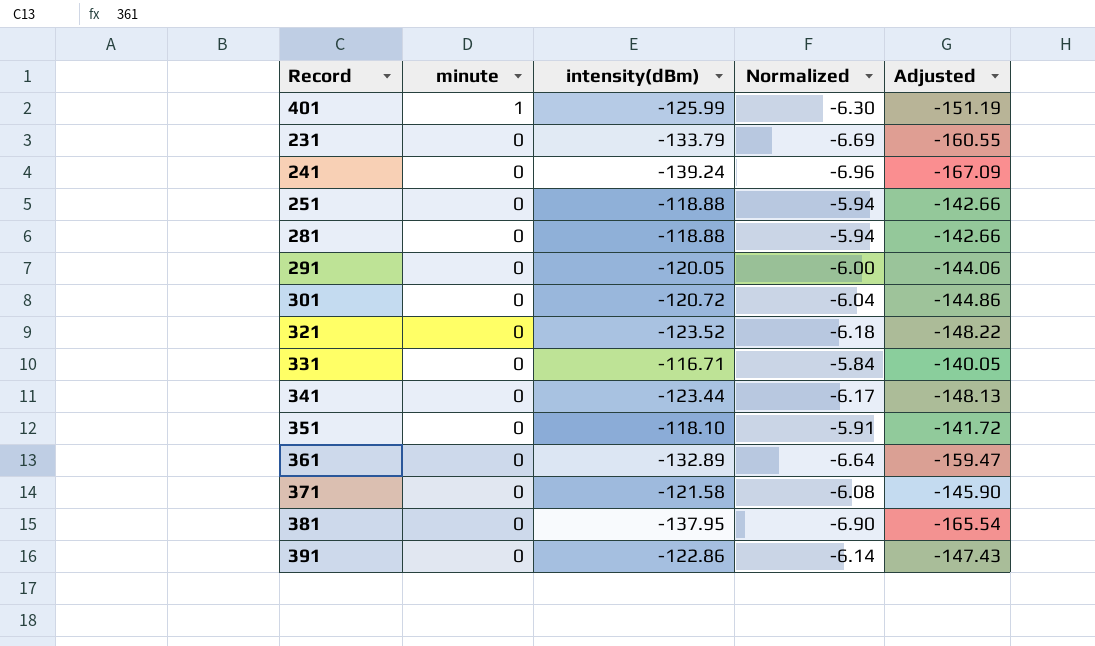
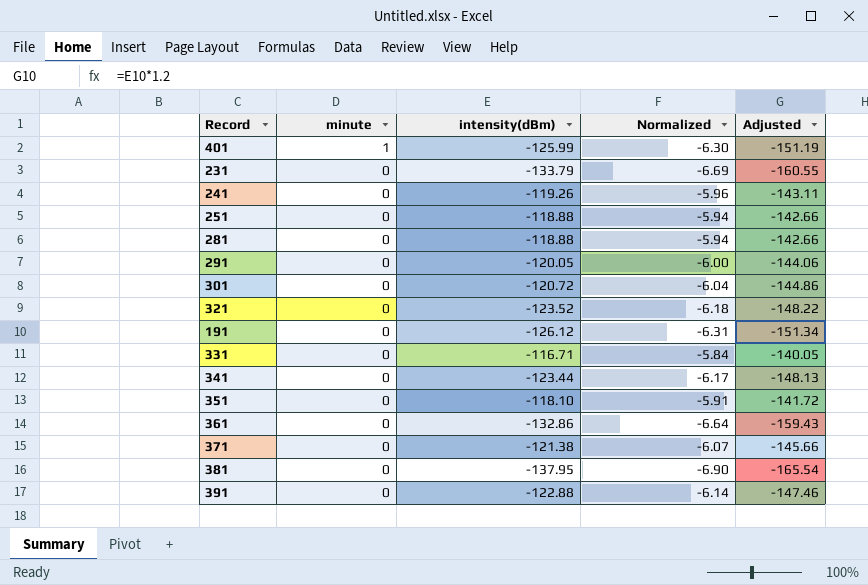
241 | intensity(dBm): -139.24 -> -119.26
241 | Normalized: -6.96 -> -5.96
241 | Adjusted: -167.09 -> -143.11
row 191: none -> 0 | -126.12 | -6.31 | -151.34
361 | intensity(dBm): -132.89 -> -132.86
361 | Adjusted: -159.47 -> -159.43
371 | intensity(dBm): -121.58 -> -121.38
371 | Normalized: -6.08 -> -6.07
371 | Adjusted: -145.90 -> -145.66
391 | intensity(dBm): -122.86 -> -122.88
391 | Adjusted: -147.43 -> -147.46

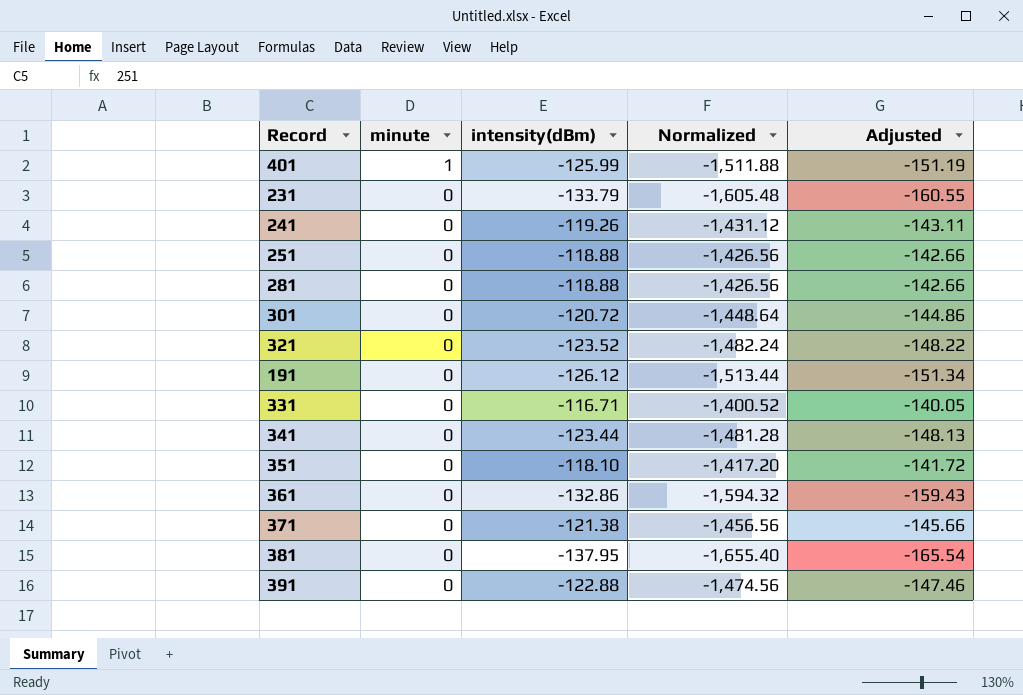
column Normalized | formula: [intensity(dBm)] * 0.05 -> [intensity(dBm)] * 12
row 291: 0 | -120.05 | -6.00 | -144.06 -> none

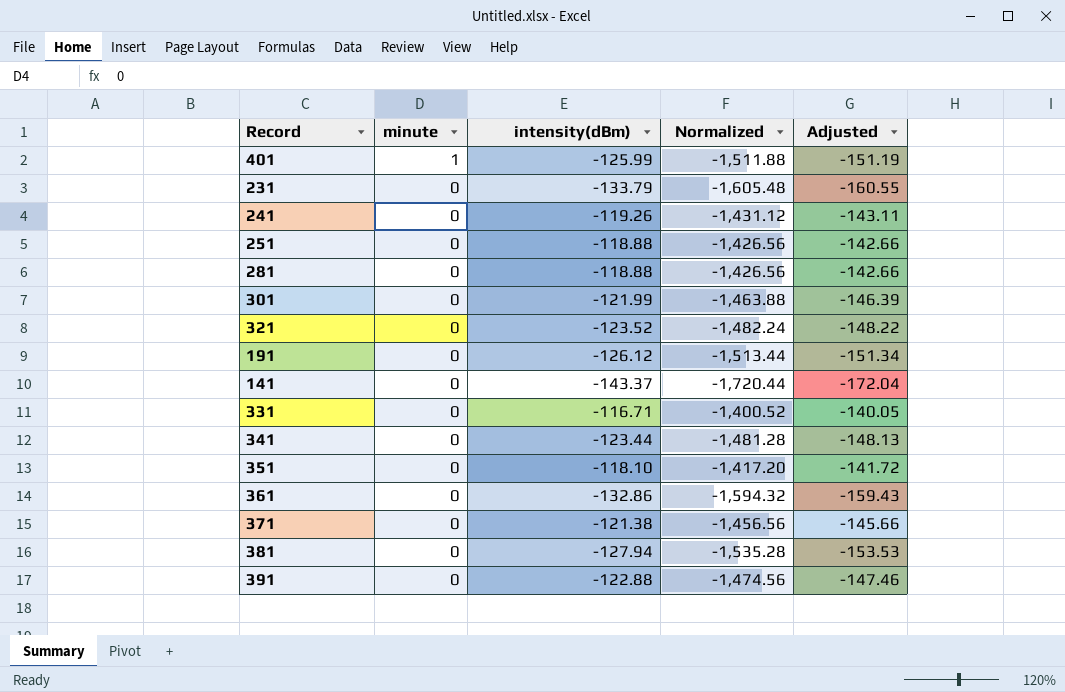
301 | intensity(dBm): -120.72 -> -121.99
301 | Normalized: -1,448.64 -> -1,463.88
301 | Adjusted: -144.86 -> -146.39
row 141: none -> 0 | -143.37 | -1,720.44 | -172.04
381 | intensity(dBm): -137.95 -> -127.94
381 | Normalized: -1,655.40 -> -1,535.28
381 | Adjusted: -165.54 -> -153.53

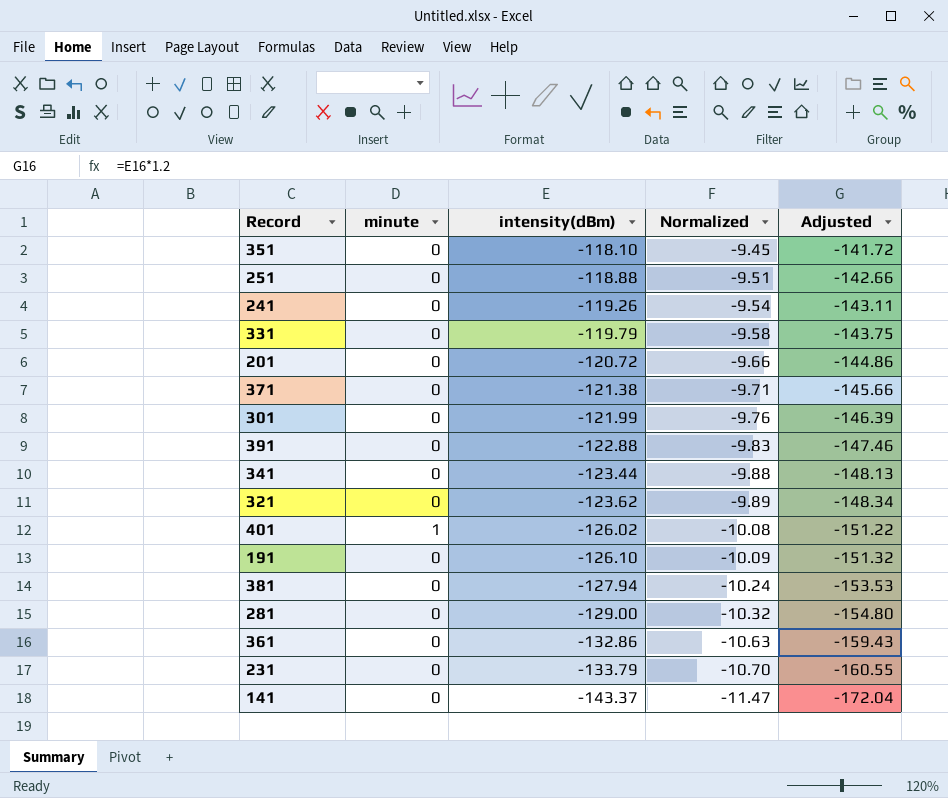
row order: minute descending -> intensity(dBm) descending
column Normalized | formula: [intensity(dBm)] * 12 -> [intensity(dBm)] * 0.08
331 | intensity(dBm): -116.71 -> -119.79
331 | Adjusted: -140.05 -> -143.75
row 201: none -> 0 | -120.72 | -9.66 | -144.86
321 | intensity(dBm): -123.52 -> -123.62
321 | Adjusted: -148.22 -> -148.34
401 | intensity(dBm): -125.99 -> -126.02
401 | Adjusted: -151.19 -> -151.22
191 | intensity(dBm): -126.12 -> -126.10
191 | Adjusted: -151.34 -> -151.32
281 | intensity(dBm): -118.88 -> -129.00
281 | Adjusted: -142.66 -> -154.80

